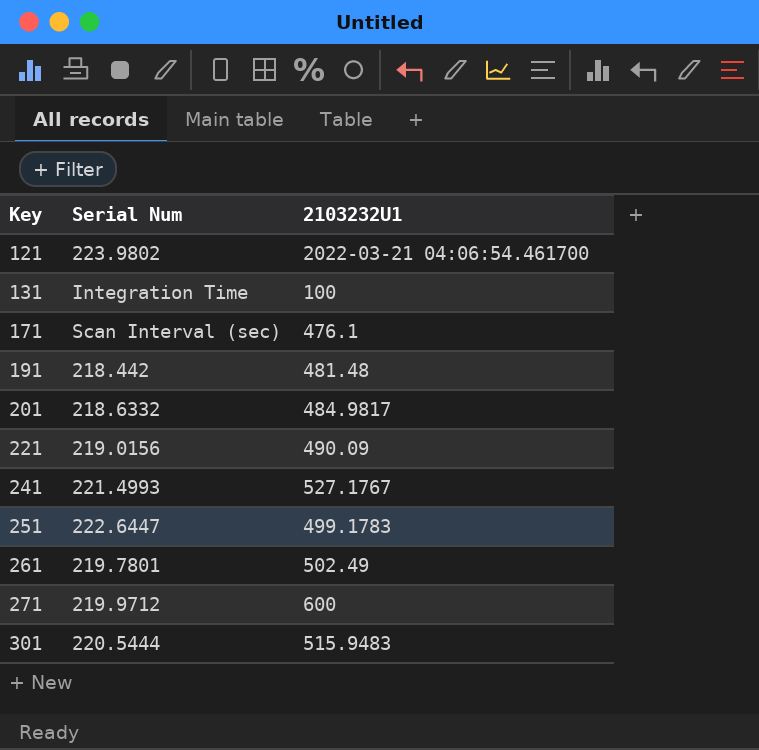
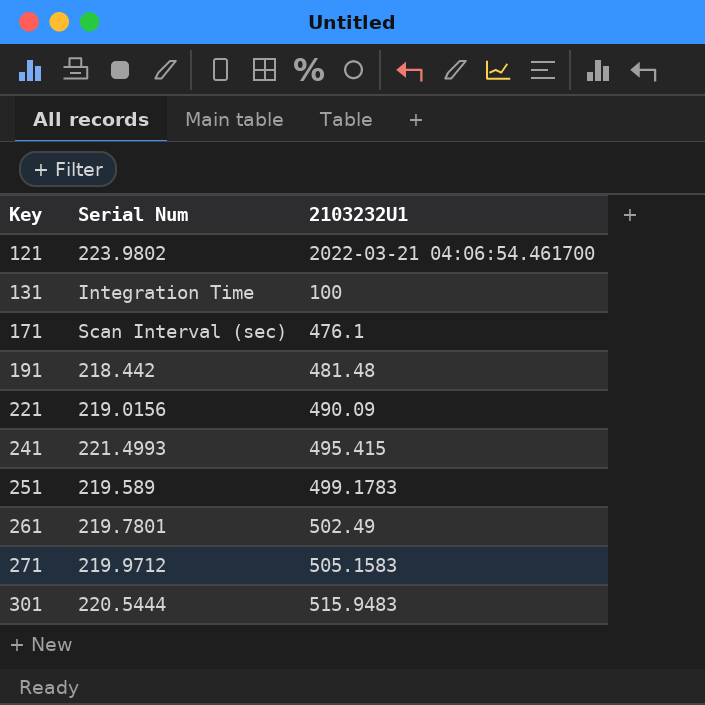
row 201: 218.6332 | 484.9817 -> none
241 | 2103232U1: 527.1767 -> 495.415
251 | Serial Num: 222.6447 -> 219.589
271 | 2103232U1: 600 -> 505.1583

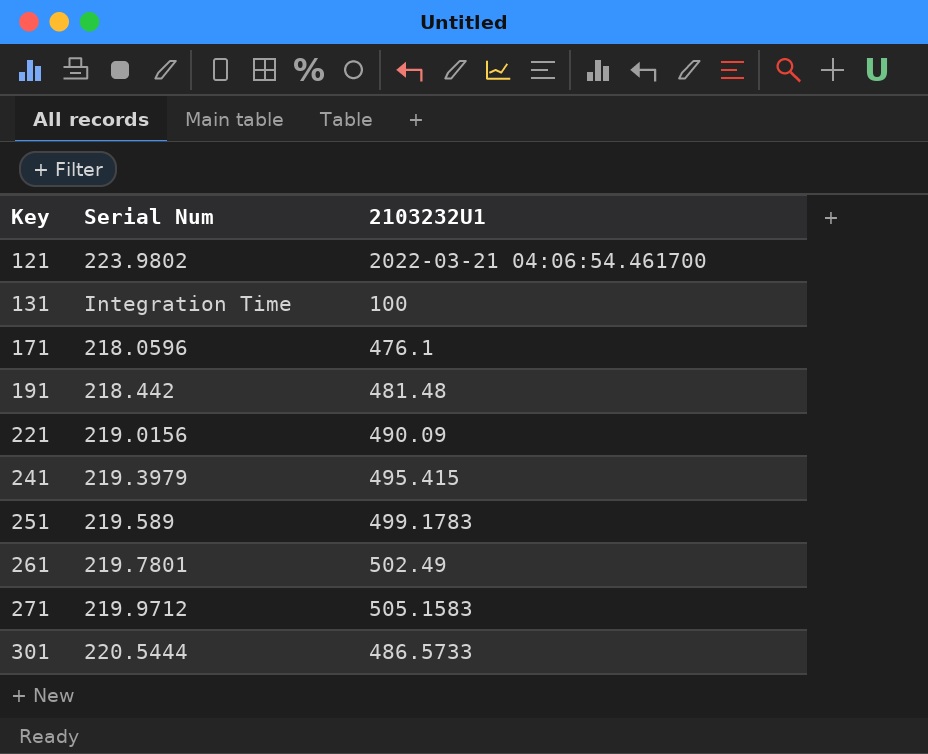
171 | Serial Num: Scan Interval (sec) -> 218.0596
241 | Serial Num: 221.4993 -> 219.3979
301 | 2103232U1: 515.9483 -> 486.5733

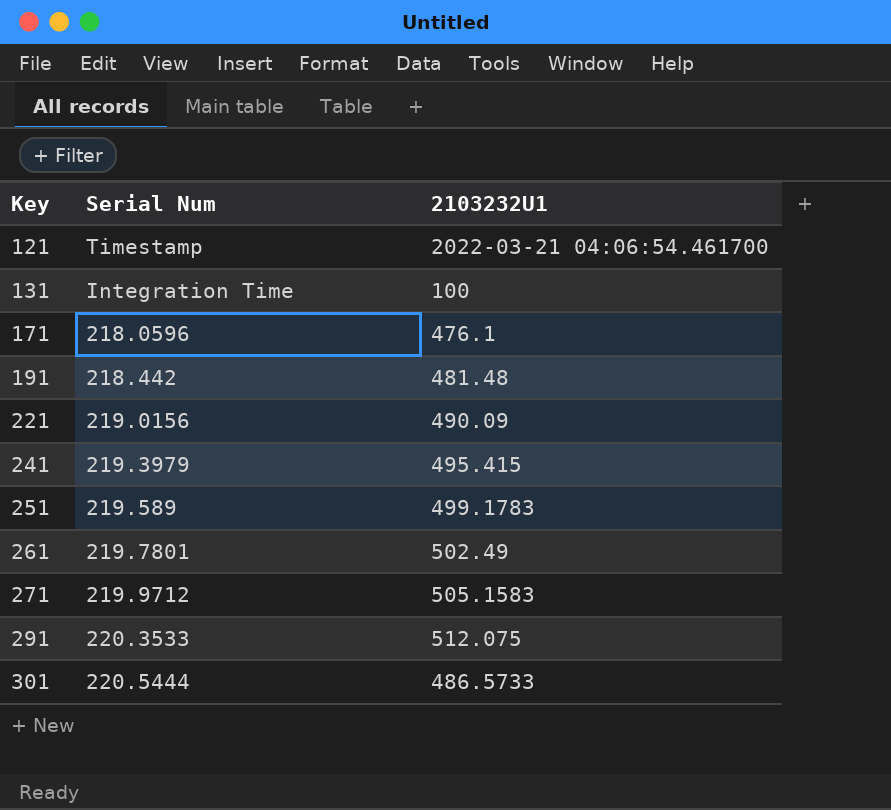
121 | Serial Num: 223.9802 -> Timestamp
row 291: none -> 220.3533 | 512.075

